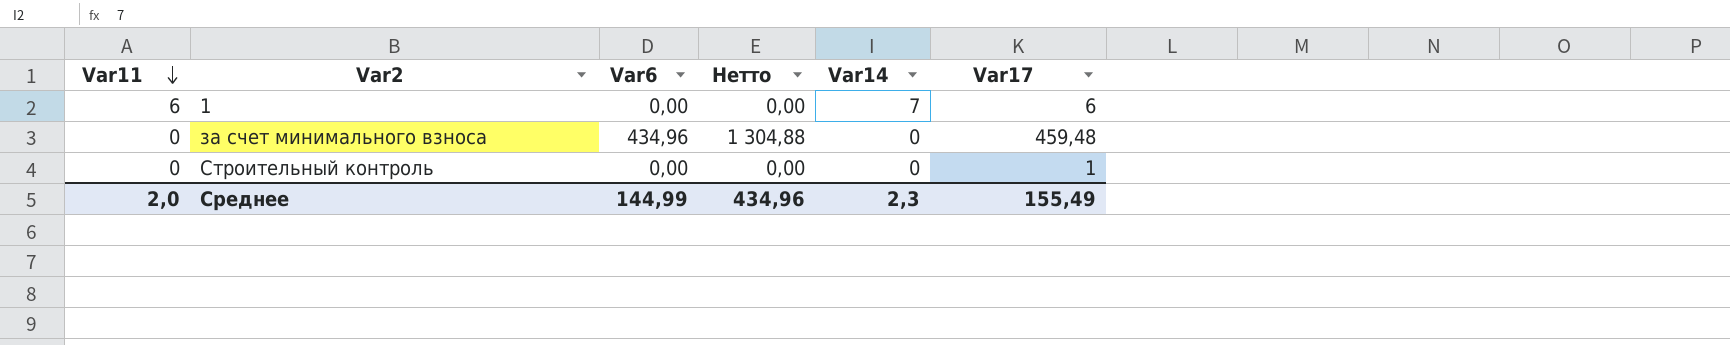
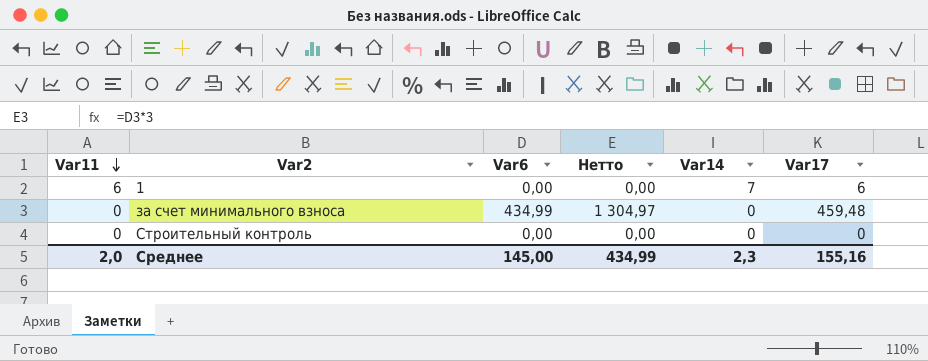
за счет минимального взноса | Var6: 434,96 -> 434,99
за счет минимального взноса | Нетто: 1 304,88 -> 1 304,97
Строительный контроль | Var17: 1 -> 0
Среднее | Var6: 144,99 -> 145,00
Среднее | Нетто: 434,96 -> 434,99
Среднее | Var17: 155,49 -> 155,16

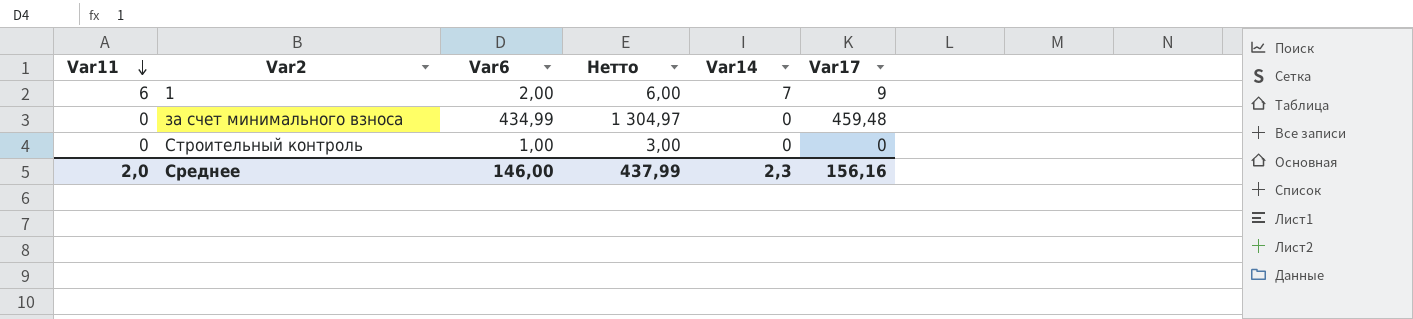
1 | Var6: 0,00 -> 2,00
1 | Нетто: 0,00 -> 6,00
1 | Var17: 6 -> 9
Строительный контроль | Var6: 0,00 -> 1,00
Строительный контроль | Нетто: 0,00 -> 3,00
Среднее | Var6: 145,00 -> 146,00
Среднее | Нетто: 434,99 -> 437,99
Среднее | Var17: 155,16 -> 156,16

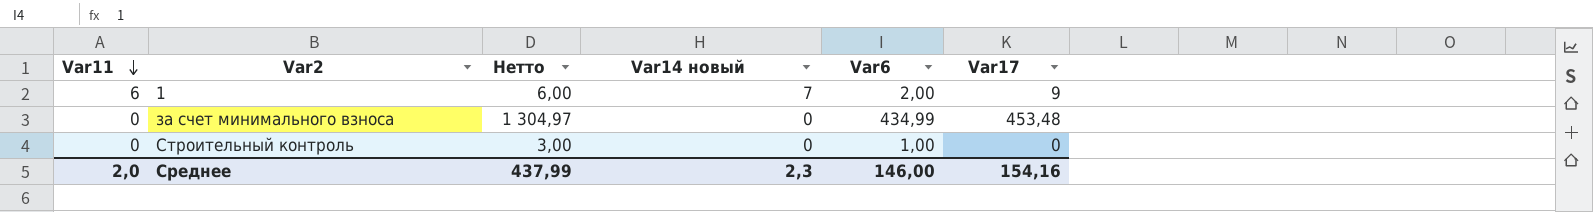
column name: Var14 -> Var14 новый
column Var6 | position: 3 -> 5
за счет минимального взноса | Var17: 459,48 -> 453,48
Среднее | Var17: 156,16 -> 154,16

